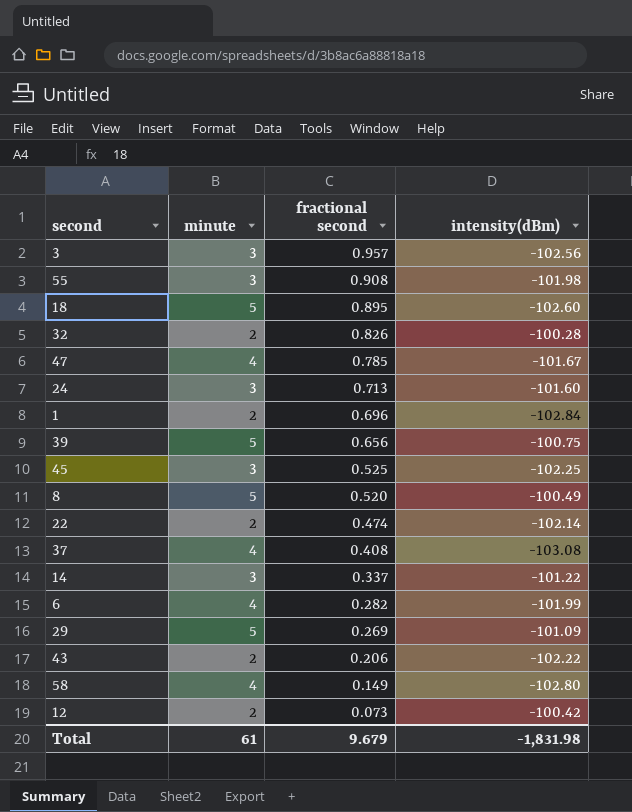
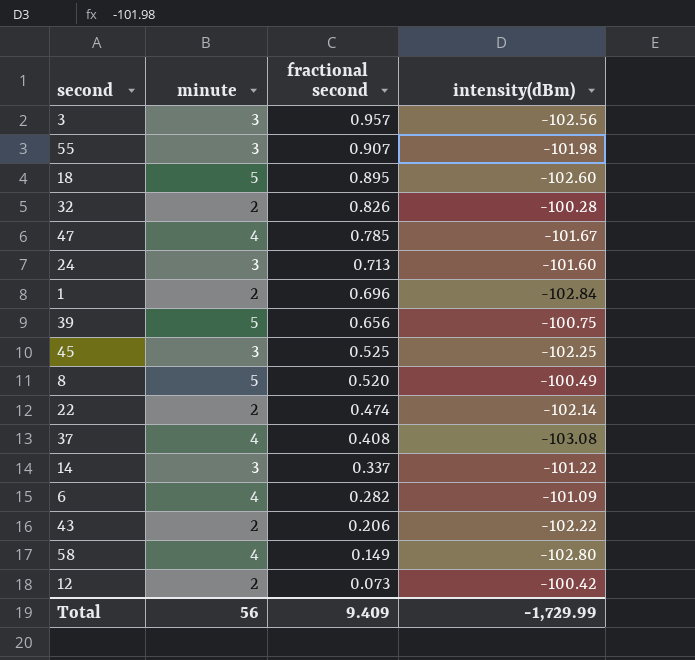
row 29: 5 | 0.269 | -101.09 -> none
55 | fractional second: 0.908 -> 0.907
6 | intensity(dBm): -101.99 -> -101.09
Total | minute: 61 -> 56
Total | fractional second: 9.679 -> 9.409
Total | intensity(dBm): -1,831.98 -> -1,729.99

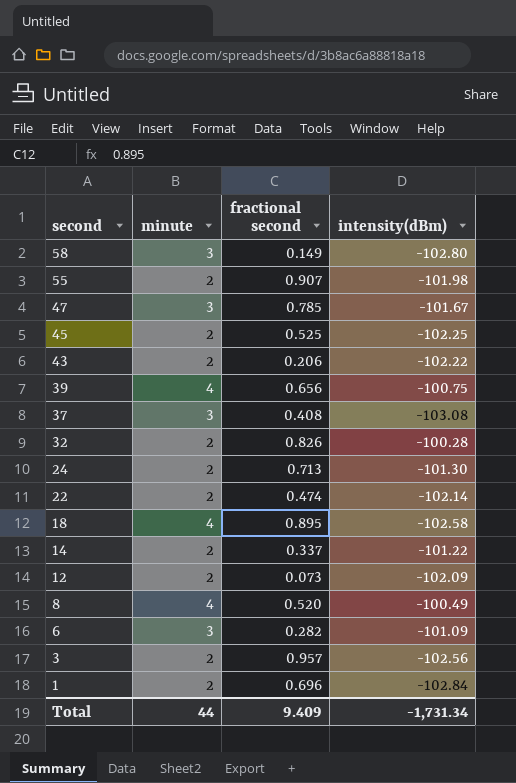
row order: fractional second descending -> second descending
58 | minute: 4 -> 3
55 | minute: 3 -> 2
47 | minute: 4 -> 3
45 | minute: 3 -> 2
39 | minute: 5 -> 4
37 | minute: 4 -> 3
24 | minute: 3 -> 2
24 | intensity(dBm): -101.60 -> -101.30
18 | minute: 5 -> 4
18 | intensity(dBm): -102.60 -> -102.58
14 | minute: 3 -> 2
12 | intensity(dBm): -100.42 -> -102.09
8 | minute: 5 -> 4
6 | minute: 4 -> 3
3 | minute: 3 -> 2
Total | minute: 56 -> 44
Total | intensity(dBm): -1,729.99 -> -1,731.34

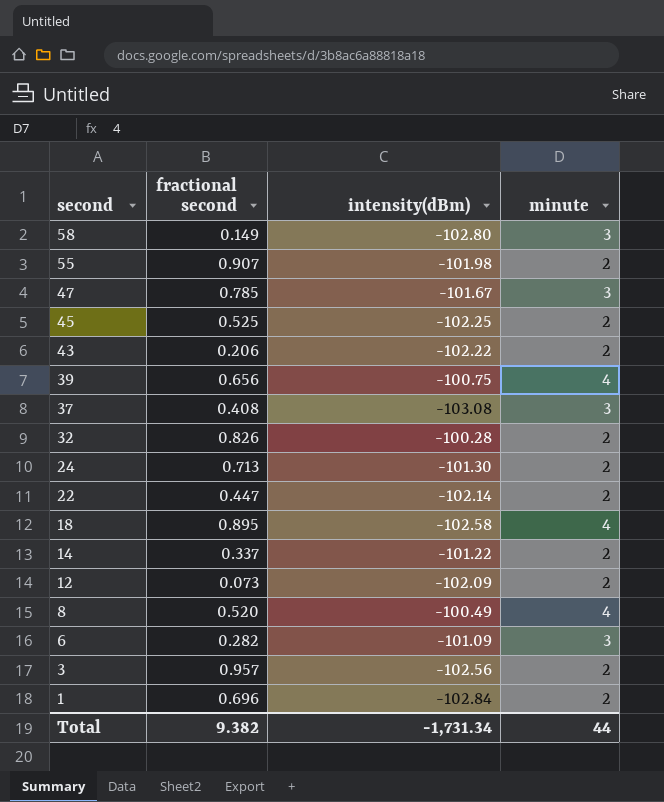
column minute | position: 2 -> 4
22 | fractional second: 0.474 -> 0.447
Total | fractional second: 9.409 -> 9.382

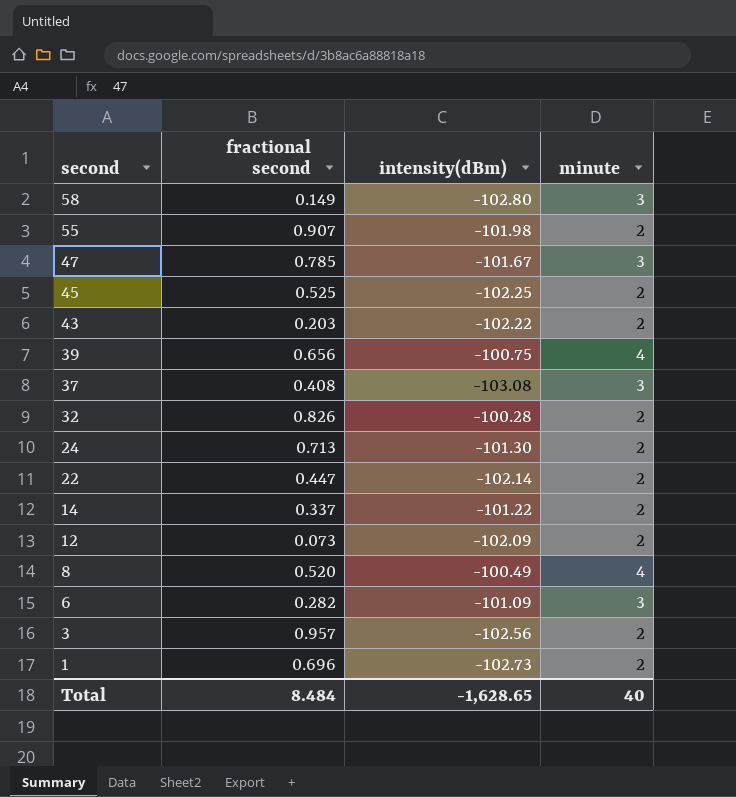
row 18: 0.895 | -102.58 | 4 -> none
43 | fractional second: 0.206 -> 0.203
1 | intensity(dBm): -102.84 -> -102.73
Total | fractional second: 9.382 -> 8.484
Total | intensity(dBm): -1,731.34 -> -1,628.65
Total | minute: 44 -> 40

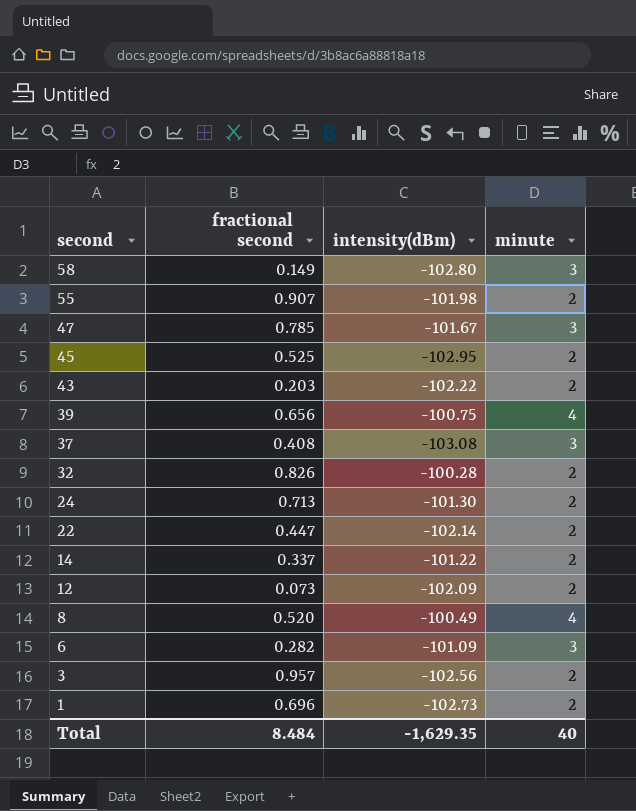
45 | intensity(dBm): -102.25 -> -102.95
Total | intensity(dBm): -1,628.65 -> -1,629.35

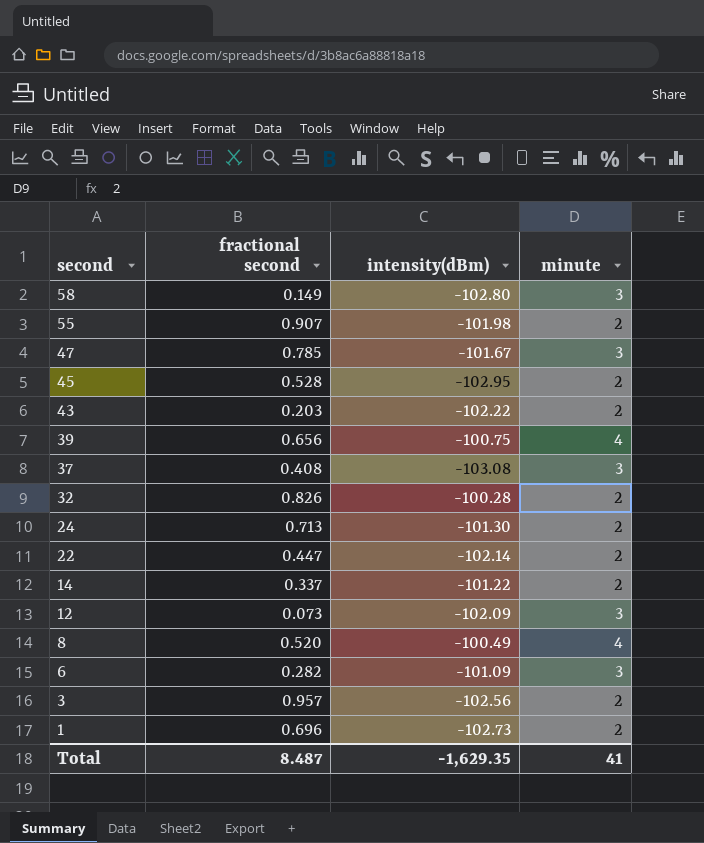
45 | fractional second: 0.525 -> 0.528
12 | minute: 2 -> 3
Total | fractional second: 8.484 -> 8.487
Total | minute: 40 -> 41

